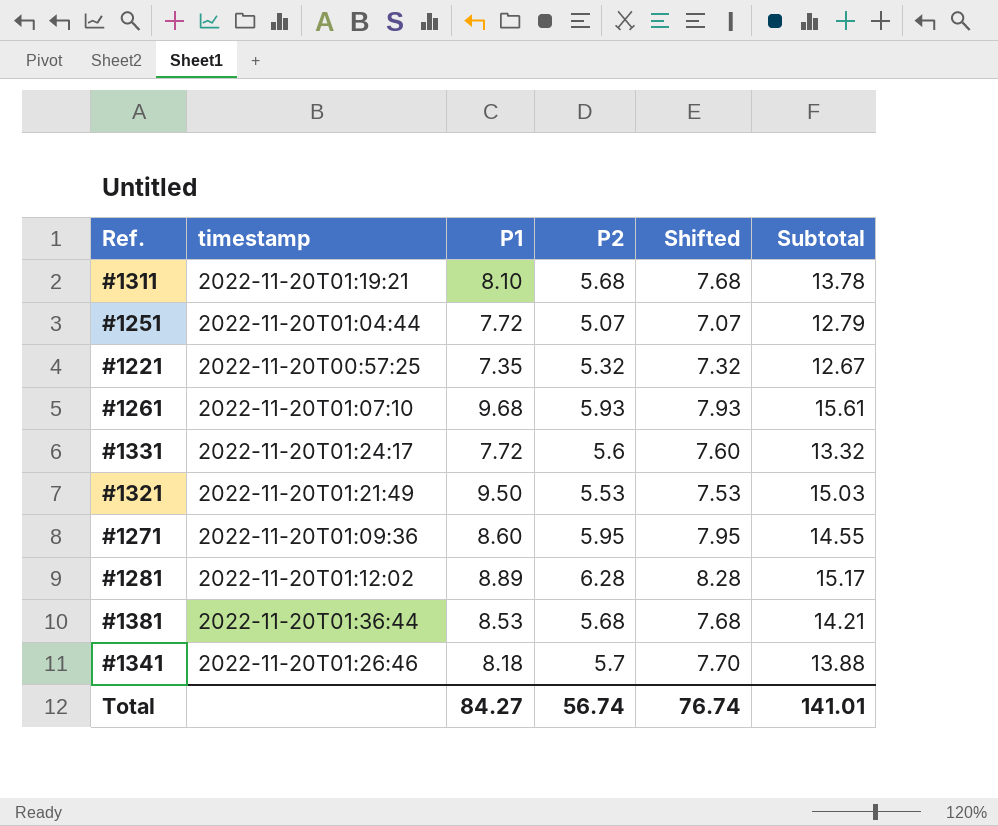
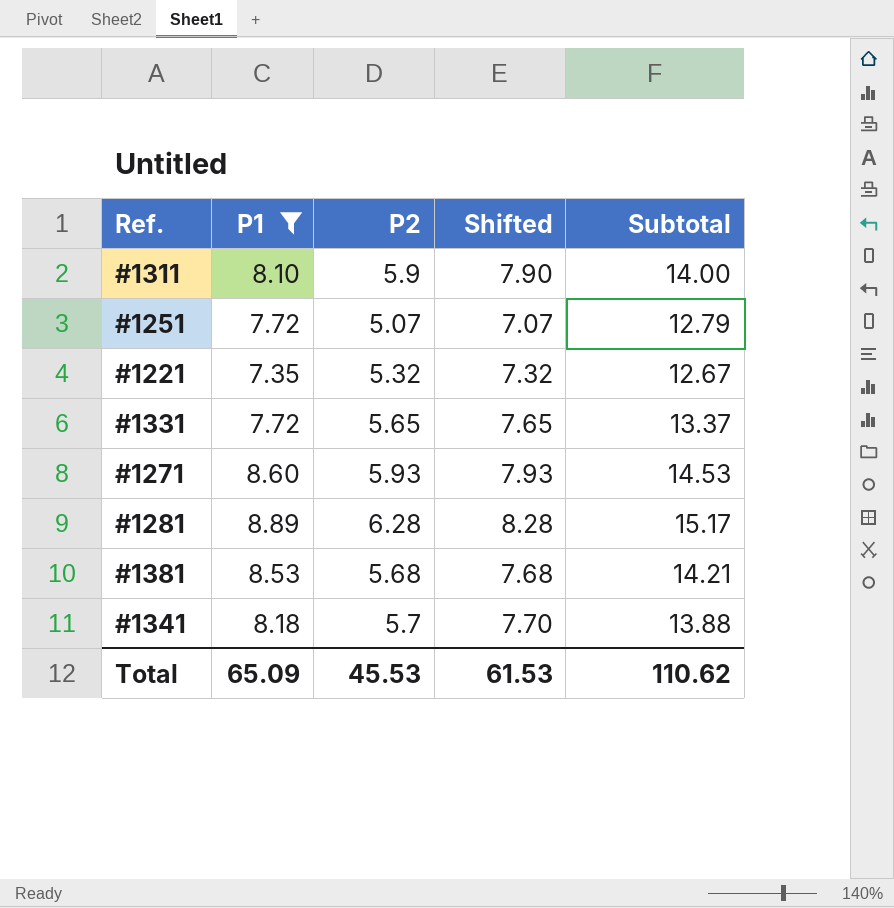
filter: none -> P1 <= 8.89
column timestamp | position: 2 -> none
#1311 | P2: 5.68 -> 5.9
#1311 | Shifted: 7.68 -> 7.90
#1311 | Subtotal: 13.78 -> 14.00
#1331 | P2: 5.6 -> 5.65
#1331 | Shifted: 7.60 -> 7.65
#1331 | Subtotal: 13.32 -> 13.37
#1271 | P2: 5.95 -> 5.93
#1271 | Shifted: 7.95 -> 7.93
#1271 | Subtotal: 14.55 -> 14.53
Total | P1: 84.27 -> 65.09
Total | P2: 56.74 -> 45.53
Total | Shifted: 76.74 -> 61.53
Total | Subtotal: 141.01 -> 110.62

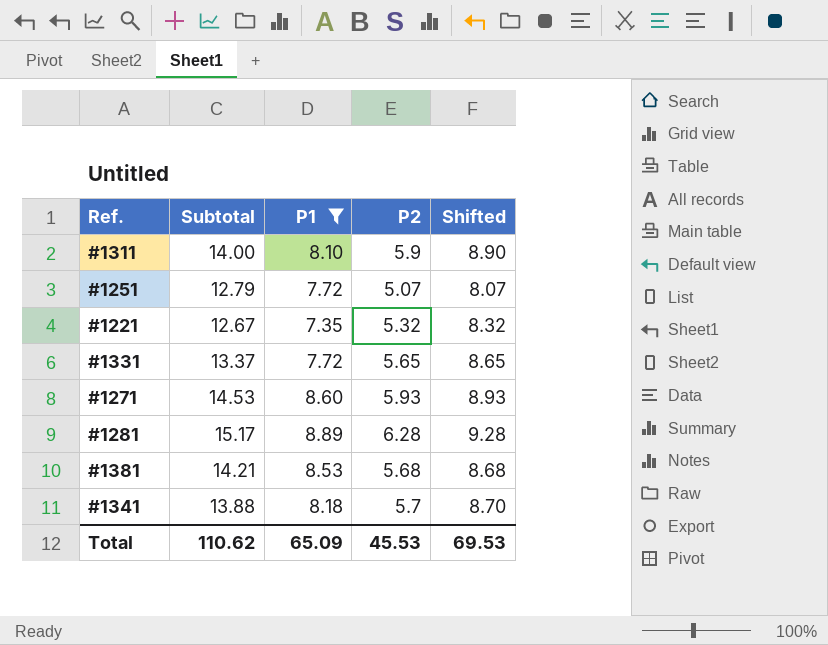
column Subtotal | position: 5 -> 2
column Shifted | formula: [P2] + 2 -> [P2] + 3
Total | Shifted: 61.53 -> 69.53

